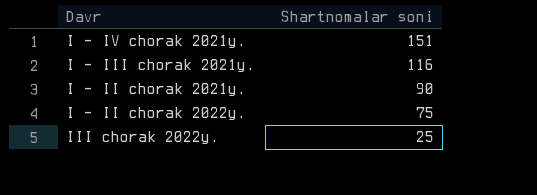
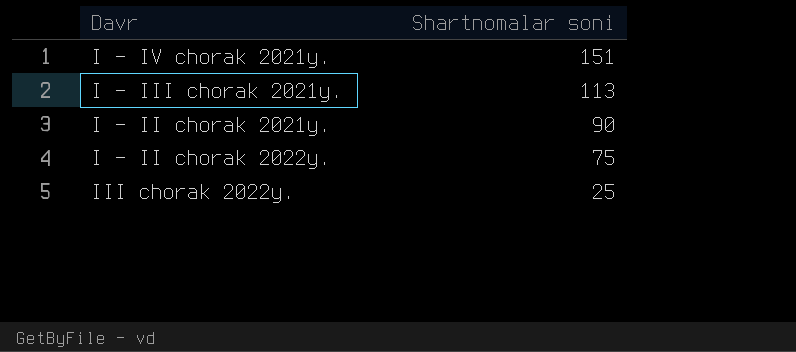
I - III chorak 2021y. | Shartnomalar soni: 116 -> 113

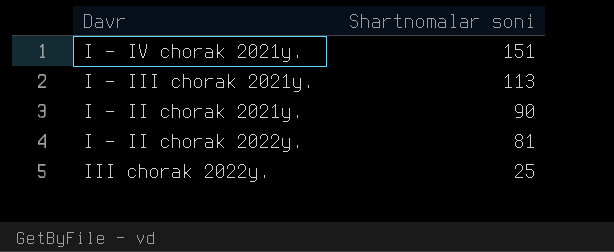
I - II chorak 2022y. | Shartnomalar soni: 75 -> 81

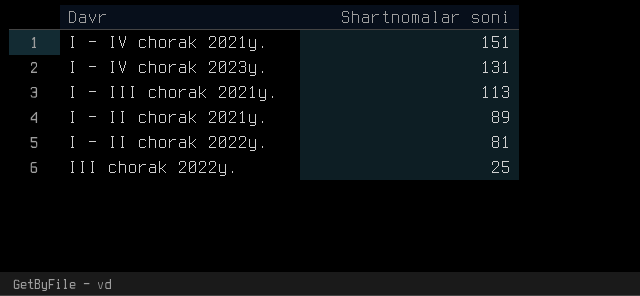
row I - IV chorak 2023y.: none -> 131
I - II chorak 2021y. | Shartnomalar soni: 90 -> 89

